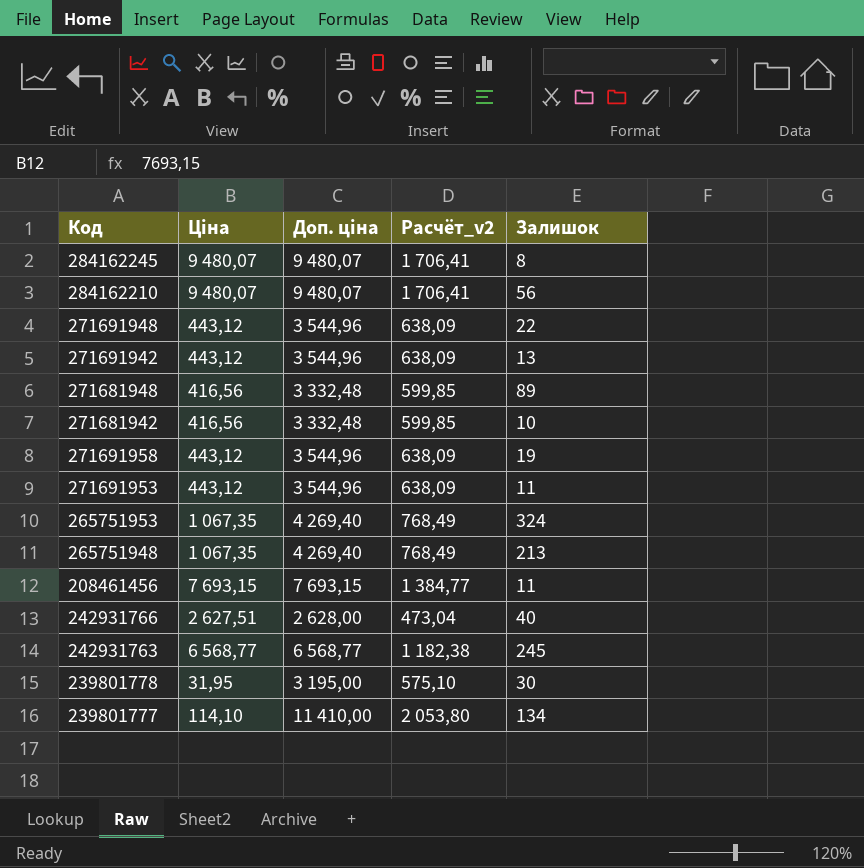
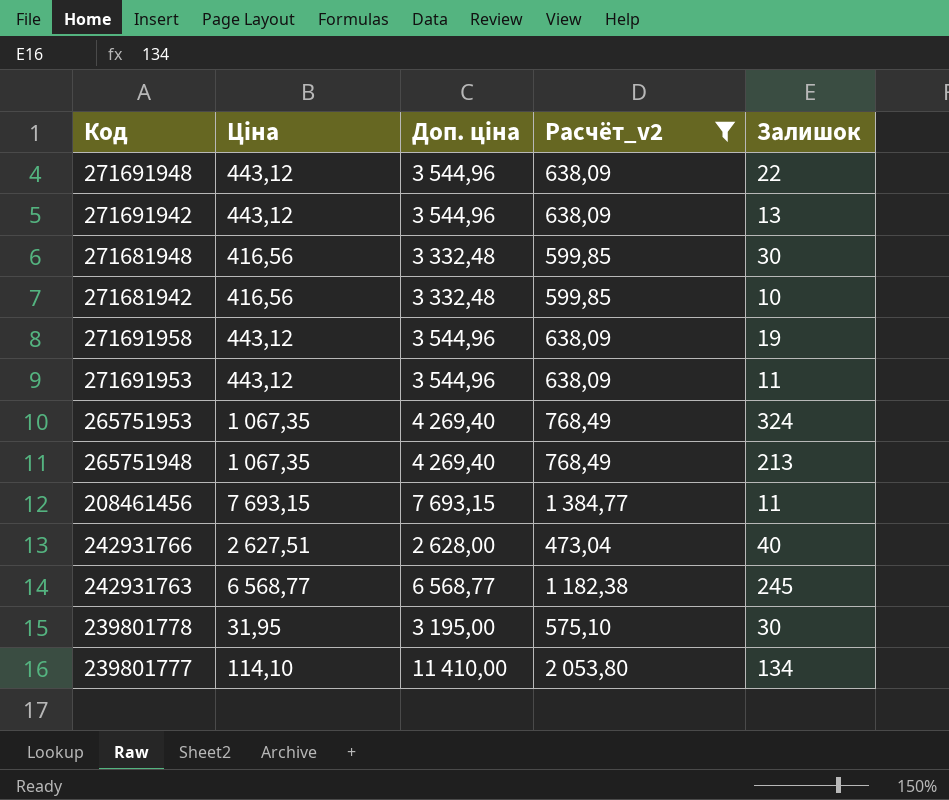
filter: none -> Расчёт_v2 != 1 706,41
271681948 | Залишок: 89 -> 30

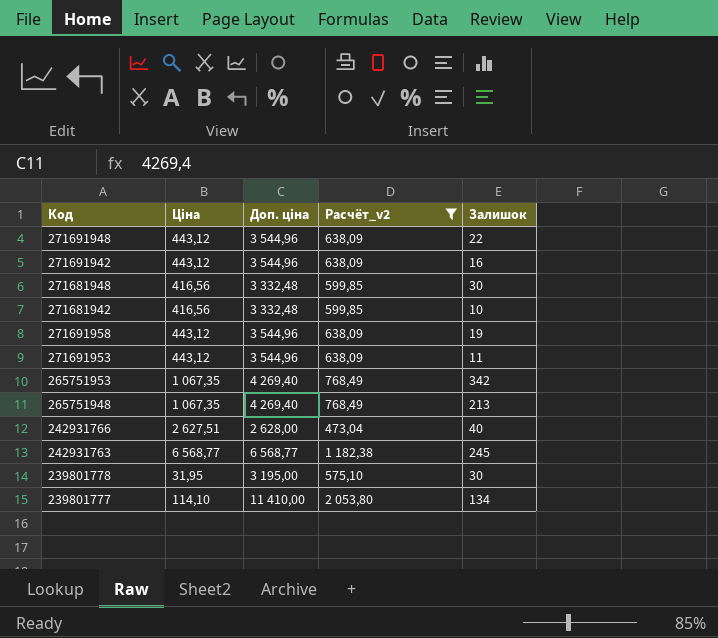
row 208461456: 7 693,15 | 7 693,15 | 1 384,77 | 11 -> none
271691942 | Залишок: 13 -> 16
265751953 | Залишок: 324 -> 342

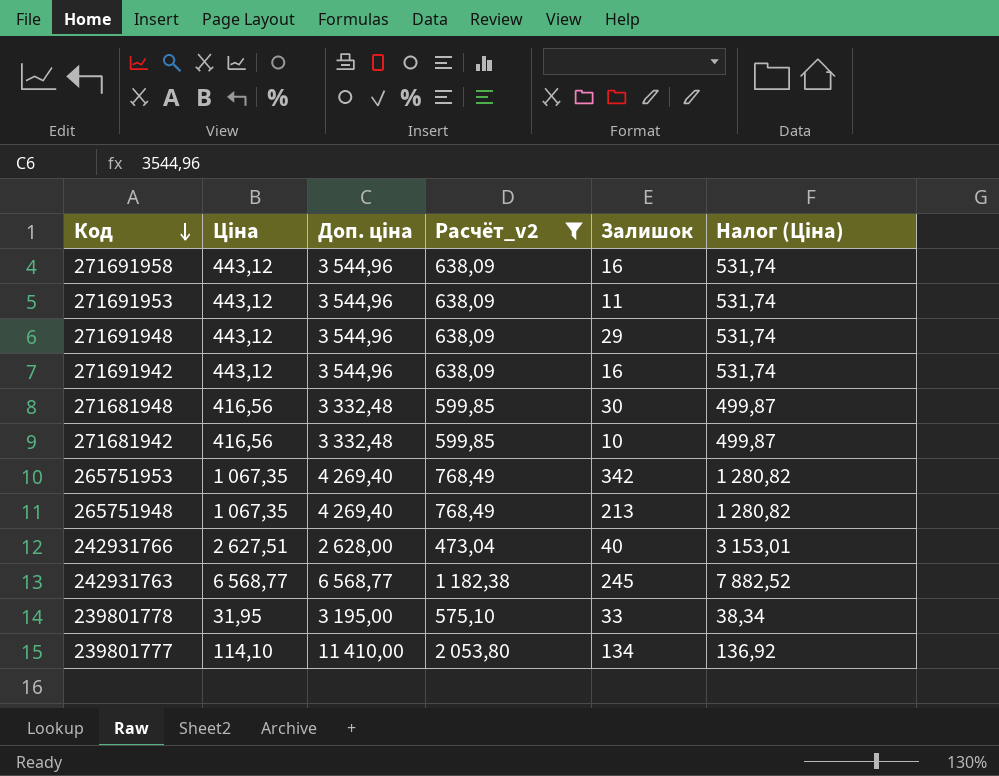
row order: none -> Код descending
column Налог (Ціна) | formula: none -> [Ціна] * 1,2
271691958 | Залишок: 19 -> 16
271691948 | Залишок: 22 -> 29
239801778 | Залишок: 30 -> 33

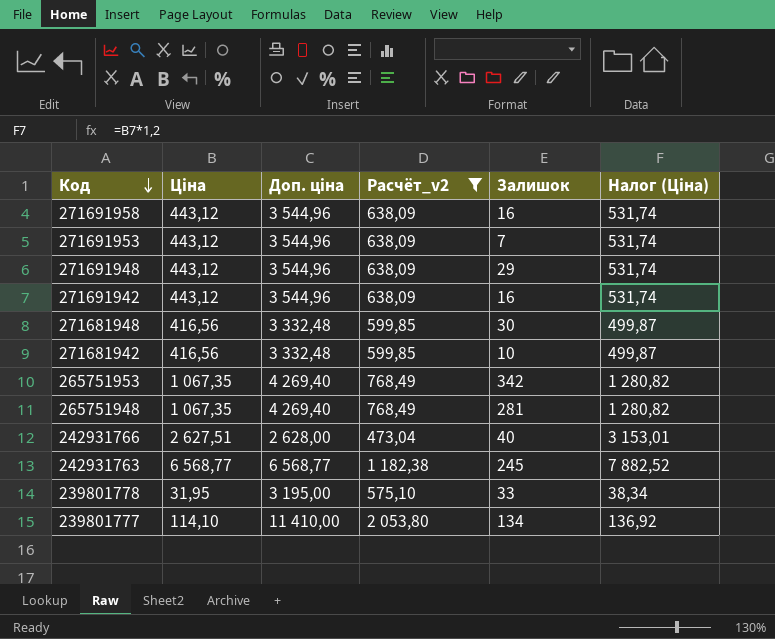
271691953 | Залишок: 11 -> 7
265751948 | Залишок: 213 -> 281

